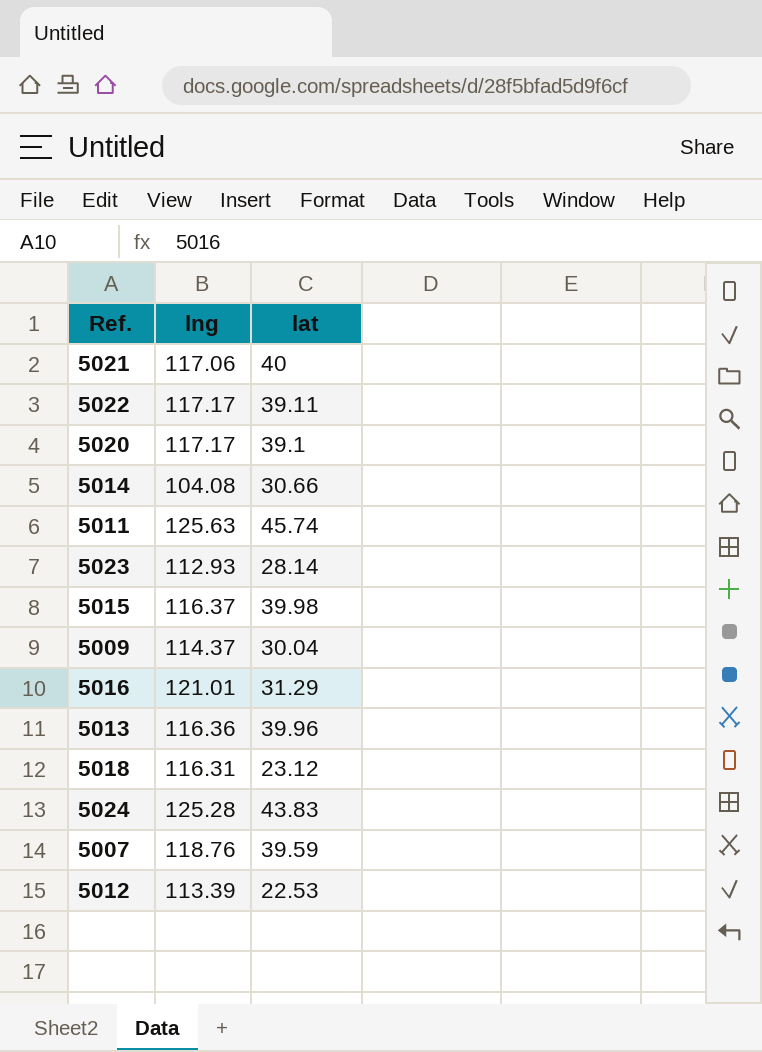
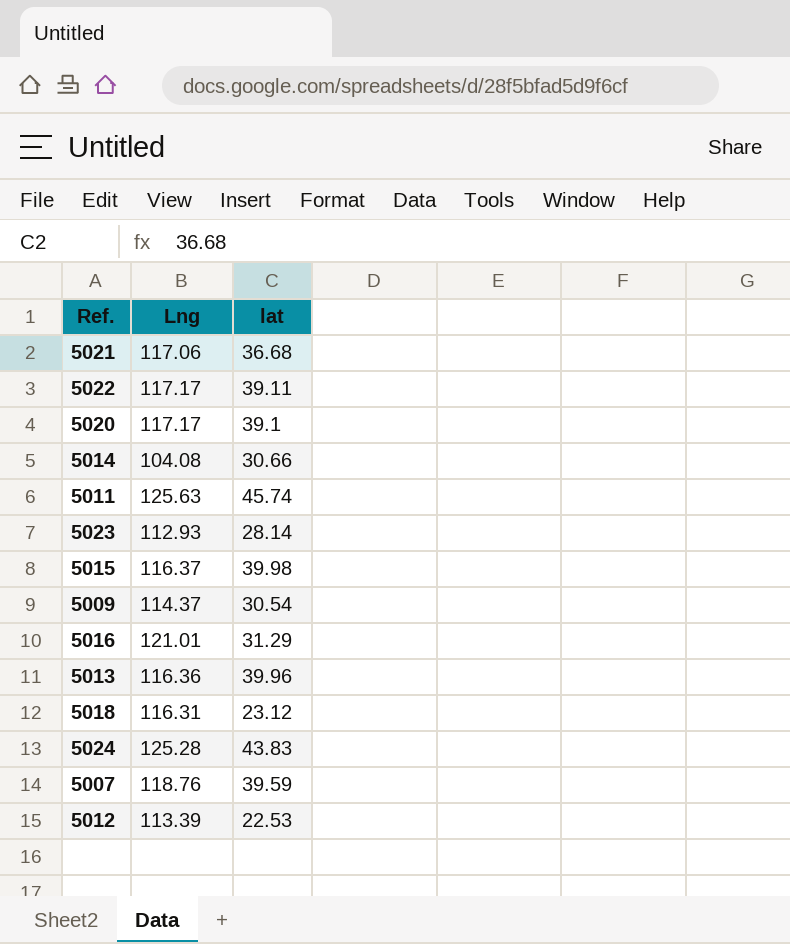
column name: lng -> Lng
5021 | lat: 40 -> 36.68
5009 | lat: 30.04 -> 30.54

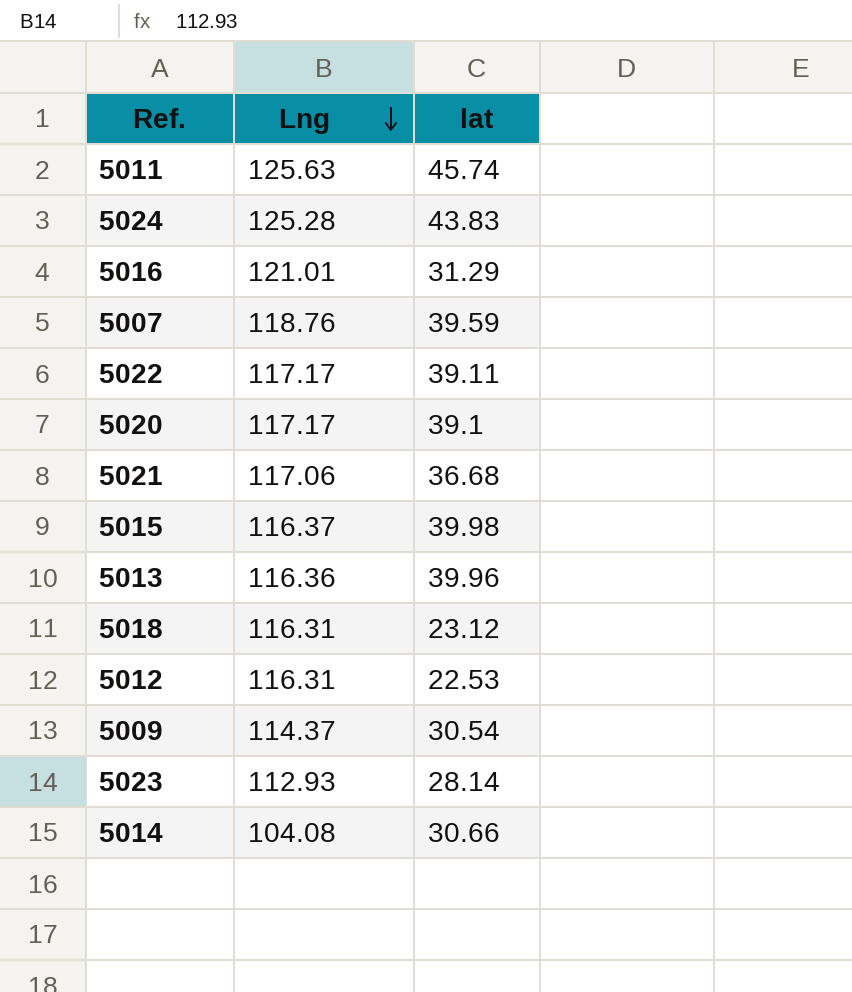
row order: none -> Lng descending
5012 | Lng: 113.39 -> 116.31

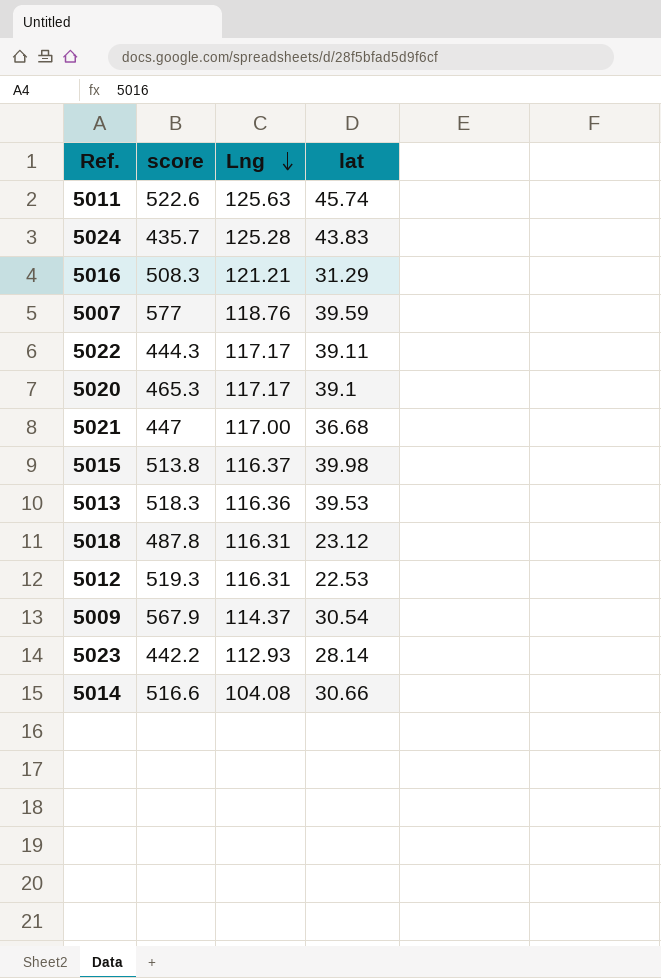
column score | position: none -> 2
5016 | Lng: 121.01 -> 121.21
5021 | Lng: 117.06 -> 117.00
5013 | lat: 39.96 -> 39.53

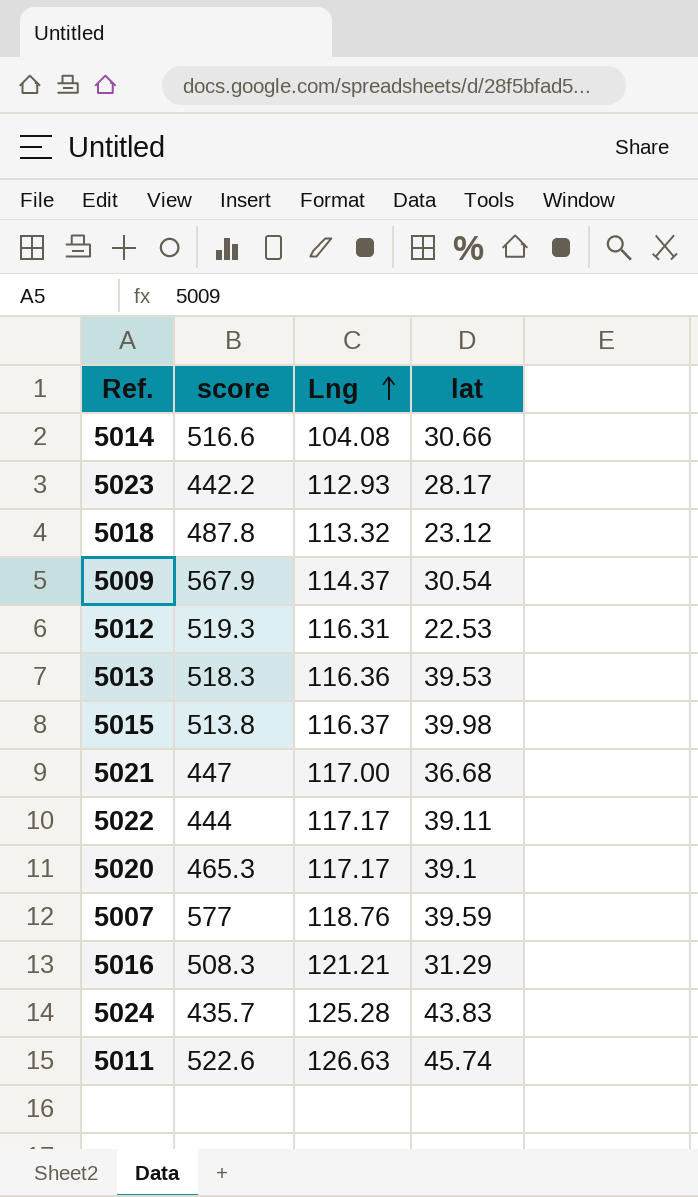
row order: Lng descending -> Lng ascending
5023 | lat: 28.14 -> 28.17
5018 | Lng: 116.31 -> 113.32
5022 | score: 444.3 -> 444
5011 | Lng: 125.63 -> 126.63

